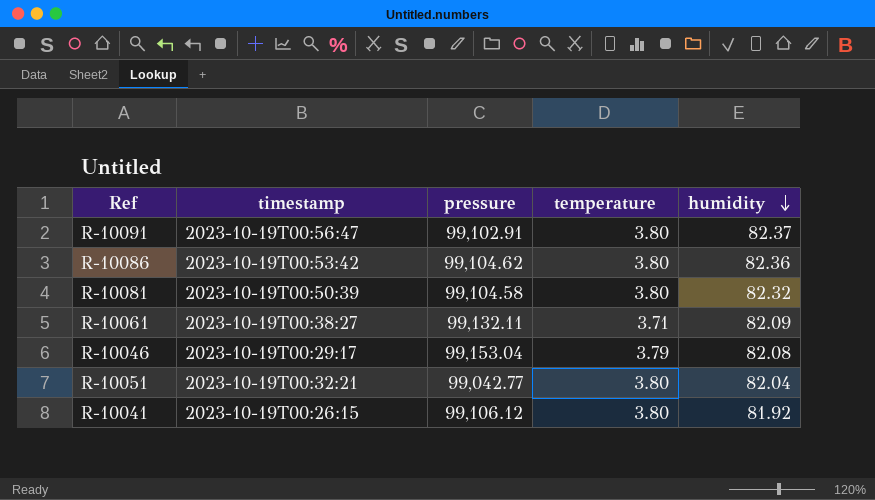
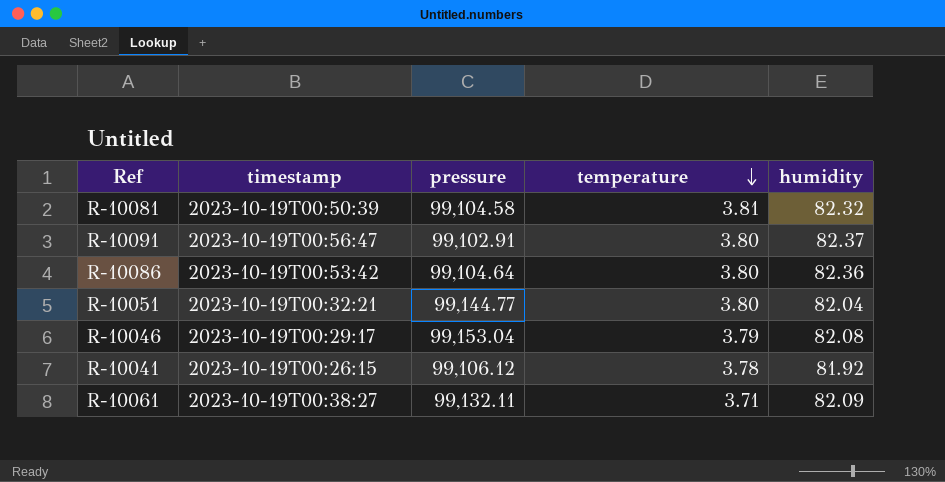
row order: humidity descending -> temperature descending
R-10081 | temperature: 3.80 -> 3.81
R-10086 | pressure: 99,104.62 -> 99,104.64
R-10051 | pressure: 99,042.77 -> 99,144.77
R-10041 | temperature: 3.80 -> 3.78

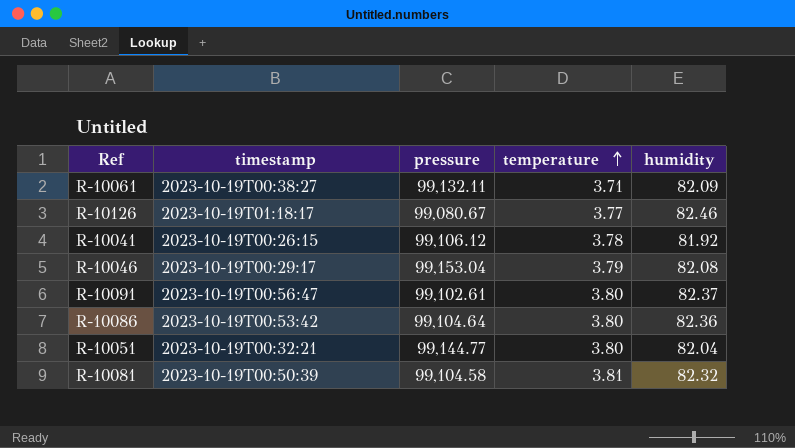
row order: temperature descending -> temperature ascending
row R-10126: none -> 2023-10-19T01:18:17 | 99,080.67 | 3.77 | 82.46
R-10091 | pressure: 99,102.91 -> 99,102.61

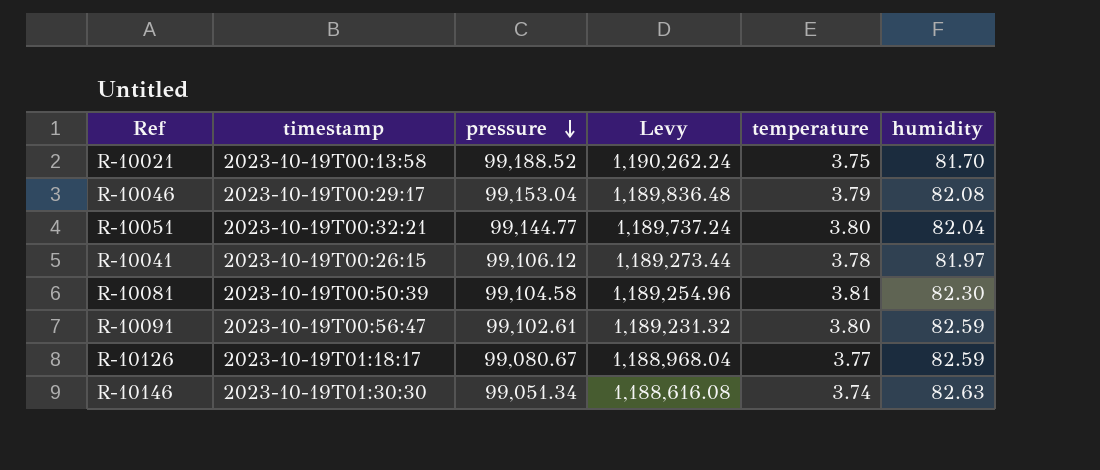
row order: temperature ascending -> pressure descending
column Levy | formula: none -> [pressure] * 12
row R-10061: 2023-10-19T00:38:27 | 99,132.11 | 3.71 | 82.09 -> none
row R-10086: 2023-10-19T00:53:42 | 99,104.64 | 3.80 | 82.36 -> none
row R-10021: none -> 2023-10-19T00:13:58 | 99,188.52 | 1,190,262.24 | 3.75 | 81.70
R-10041 | humidity: 81.92 -> 81.97
R-10081 | humidity: 82.32 -> 82.30
R-10091 | humidity: 82.37 -> 82.59
R-10126 | humidity: 82.46 -> 82.59
row R-10146: none -> 2023-10-19T01:30:30 | 99,051.34 | 1,188,616.08 | 3.74 | 82.63

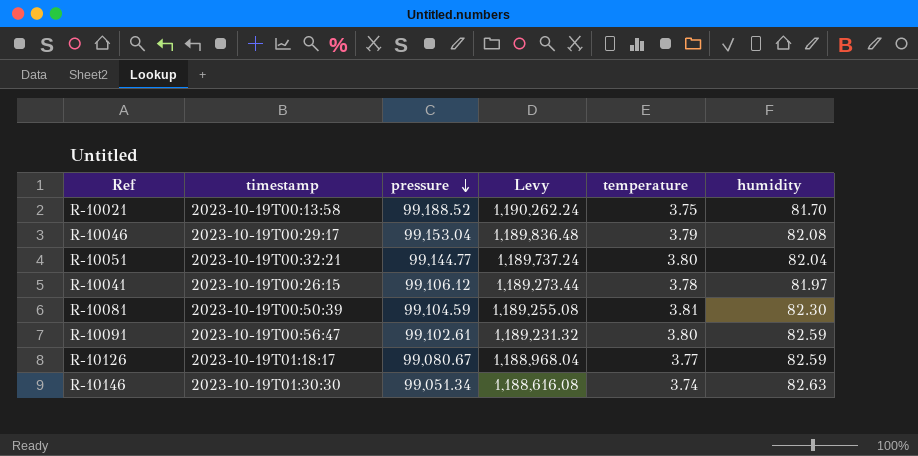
R-10081 | pressure: 99,104.58 -> 99,104.59
R-10081 | Levy: 1,189,254.96 -> 1,189,255.08

